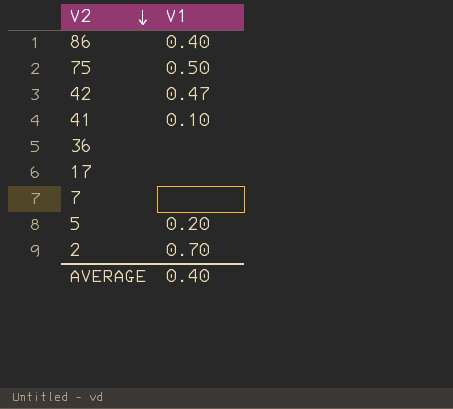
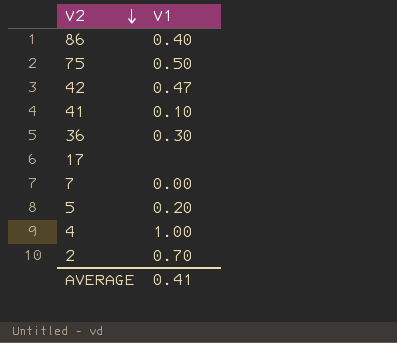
36 | V1: none -> 0.30
7 | V1: none -> 0.00
row 4: none -> 1.00
AVERAGE | V1: 0.40 -> 0.41

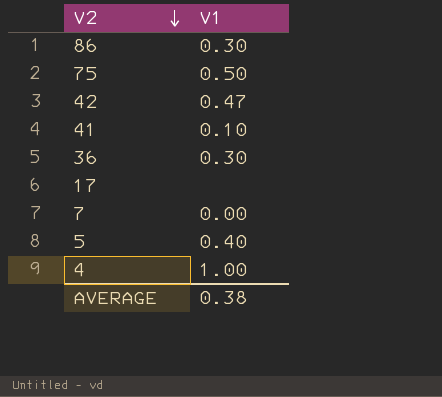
row 2: 0.70 -> none
86 | V1: 0.40 -> 0.30
5 | V1: 0.20 -> 0.40
AVERAGE | V1: 0.41 -> 0.38

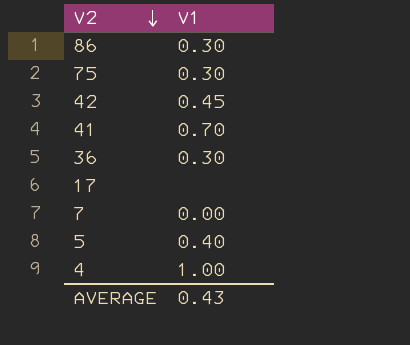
75 | V1: 0.50 -> 0.30
42 | V1: 0.47 -> 0.45
41 | V1: 0.10 -> 0.70
AVERAGE | V1: 0.38 -> 0.43

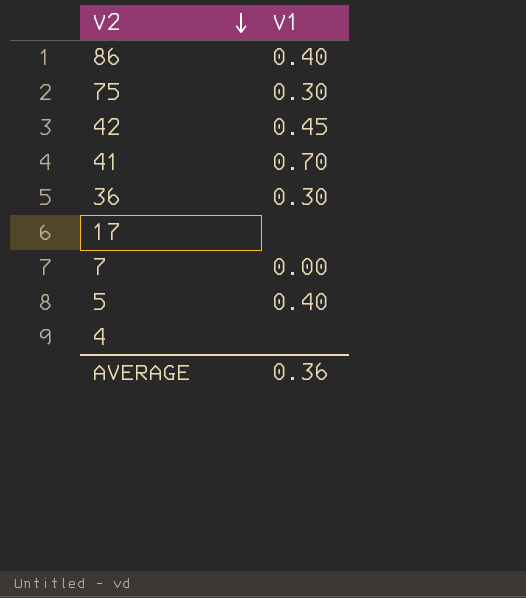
86 | V1: 0.30 -> 0.40
4 | V1: 1.00 -> none
AVERAGE | V1: 0.43 -> 0.36

